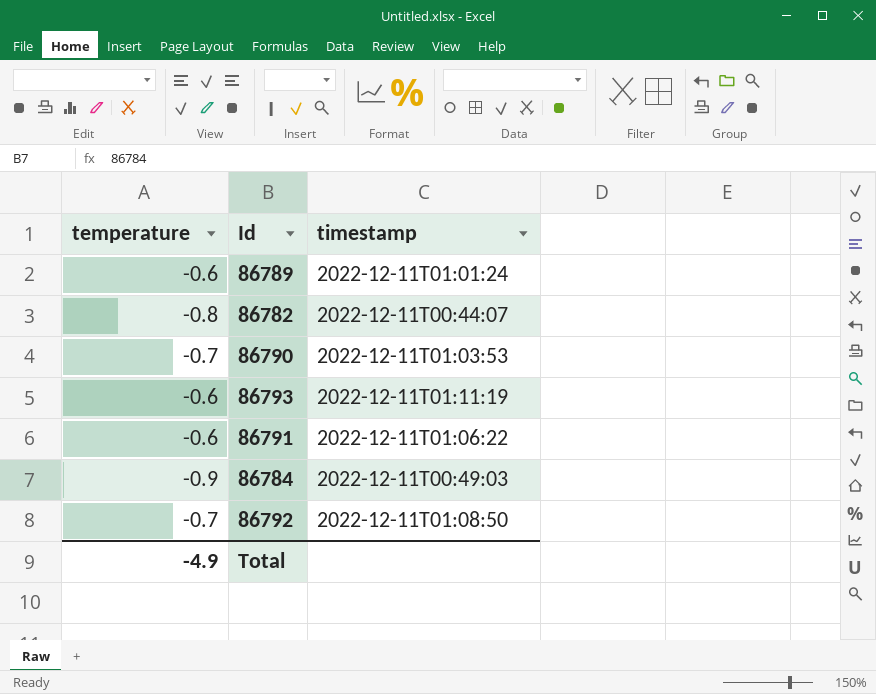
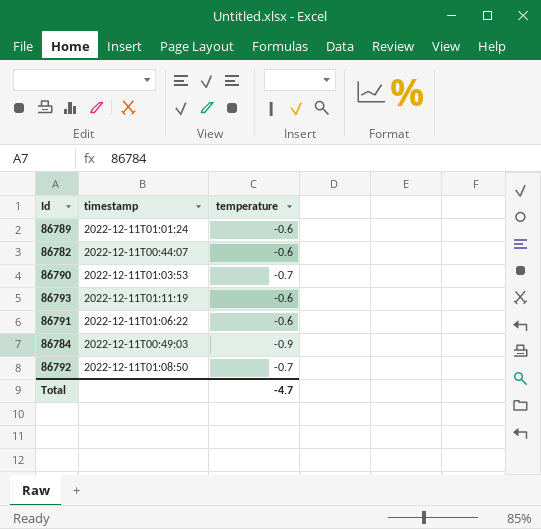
column temperature | position: 1 -> 3
86782 | temperature: -0.8 -> -0.6
Total | temperature: -4.9 -> -4.7

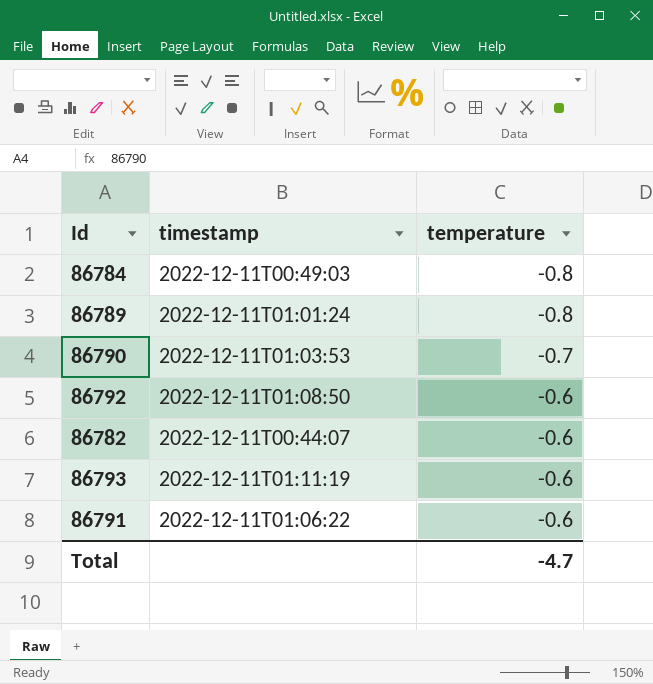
row order: none -> temperature ascending
86784 | temperature: -0.9 -> -0.8
86789 | temperature: -0.6 -> -0.8
86792 | temperature: -0.7 -> -0.6

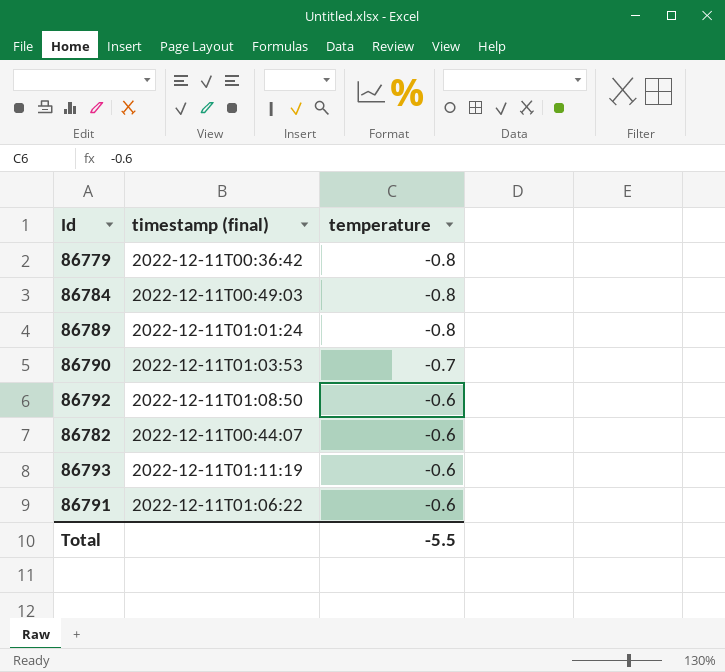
column name: timestamp -> timestamp (final)
row 86779: none -> 2022-12-11T00:36:42 | -0.8
Total | temperature: -4.7 -> -5.5

